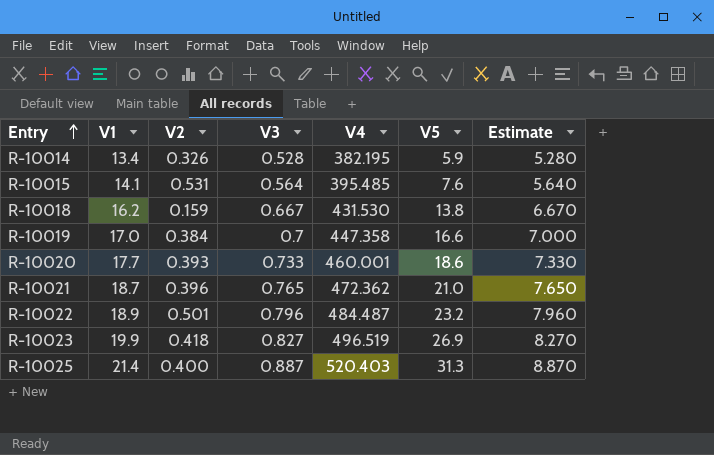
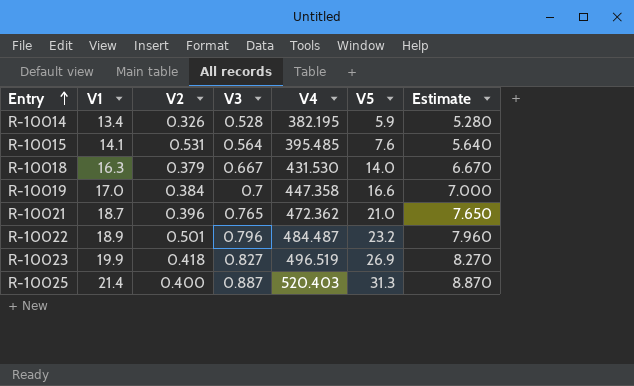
row R-10020: 17.7 | 0.393 | 0.733 | 460.001 | 18.6 | 7.330 -> none
R-10018 | V1: 16.2 -> 16.3
R-10018 | V2: 0.159 -> 0.379
R-10018 | V5: 13.8 -> 14.0

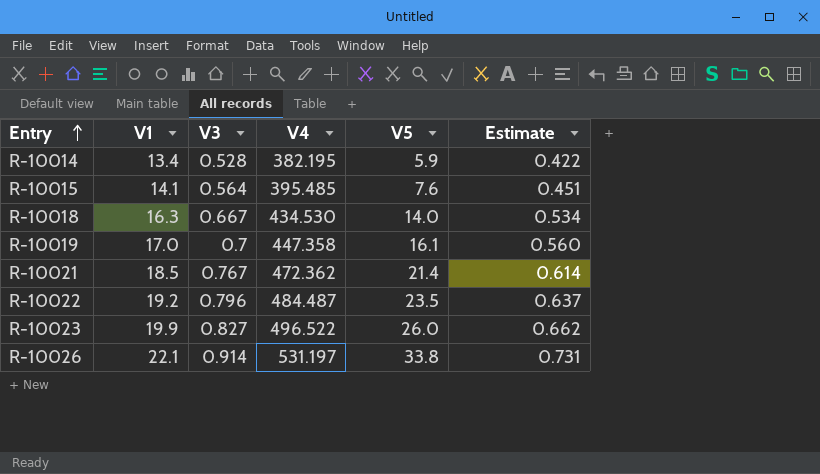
column V2 | position: 3 -> none
column Estimate | formula: [V3] * 10 -> [V3] * 0.8
row R-10025: 21.4 | 0.400 | 0.887 | 520.403 | 31.3 | 8.870 -> none
R-10018 | V4: 431.530 -> 434.530
R-10019 | V5: 16.6 -> 16.1
R-10021 | V1: 18.7 -> 18.5
R-10021 | V3: 0.765 -> 0.767
R-10021 | V5: 21.0 -> 21.4
R-10022 | V1: 18.9 -> 19.2
R-10022 | V5: 23.2 -> 23.5
R-10023 | V4: 496.519 -> 496.522
R-10023 | V5: 26.9 -> 26.0
row R-10026: none -> 22.1 | 0.914 | 531.197 | 33.8 | 0.731

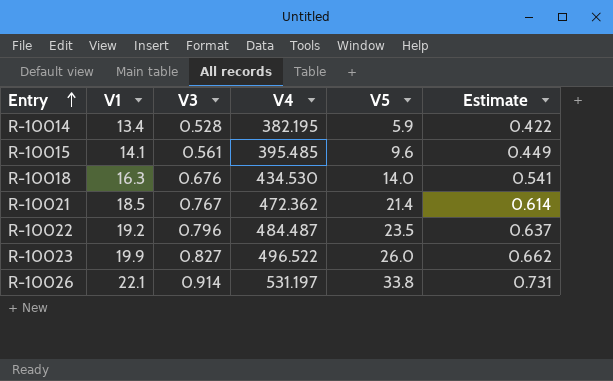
row R-10019: 17.0 | 0.7 | 447.358 | 16.1 | 0.560 -> none
R-10015 | V3: 0.564 -> 0.561
R-10015 | V5: 7.6 -> 9.6
R-10015 | Estimate: 0.451 -> 0.449
R-10018 | V3: 0.667 -> 0.676
R-10018 | Estimate: 0.534 -> 0.541

